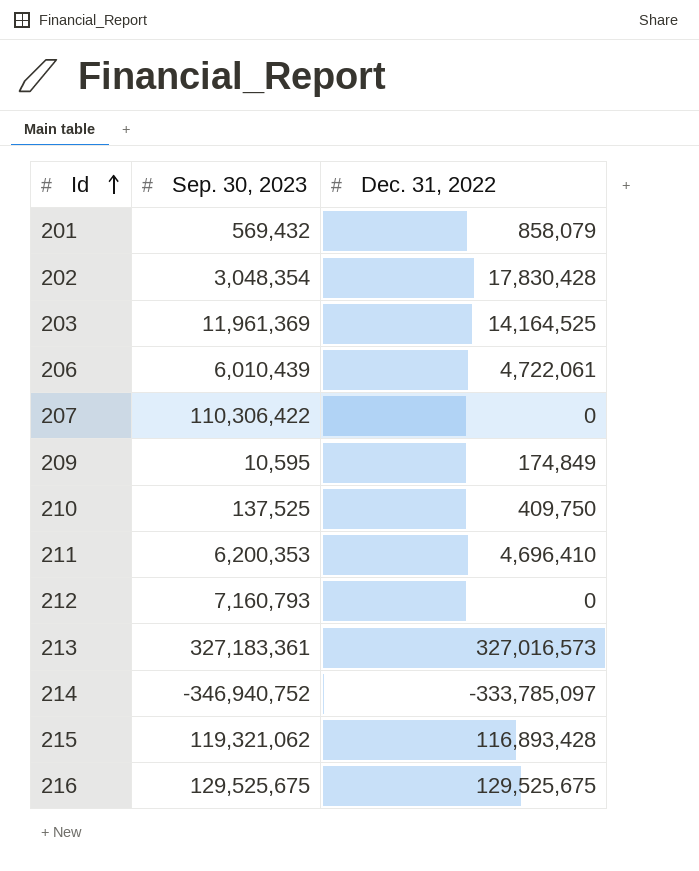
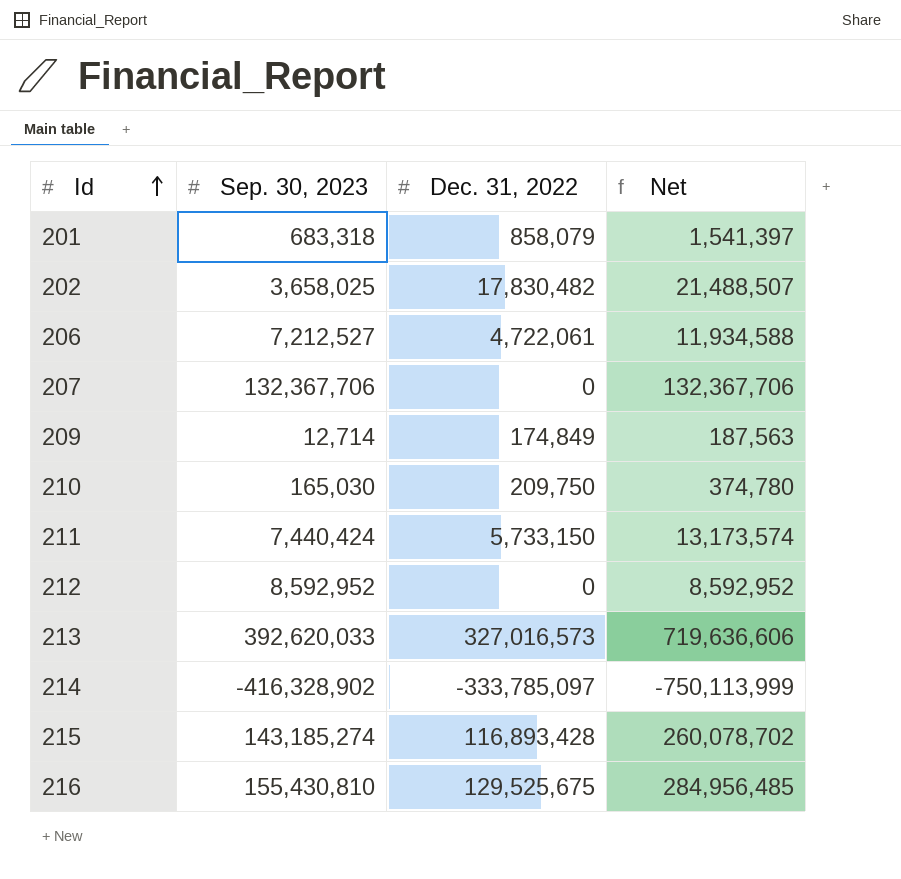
column Net | formula: none -> [Sep. 30, 2023] + [Dec. 31, 2022]
row 203: 11,961,369 | 14,164,525 -> none
201 | Sep. 30, 2023: 569,432 -> 683,318
202 | Sep. 30, 2023: 3,048,354 -> 3,658,025
202 | Dec. 31, 2022: 17,830,428 -> 17,830,482
206 | Sep. 30, 2023: 6,010,439 -> 7,212,527
207 | Sep. 30, 2023: 110,306,422 -> 132,367,706
209 | Sep. 30, 2023: 10,595 -> 12,714
210 | Sep. 30, 2023: 137,525 -> 165,030
210 | Dec. 31, 2022: 409,750 -> 209,750
211 | Sep. 30, 2023: 6,200,353 -> 7,440,424
211 | Dec. 31, 2022: 4,696,410 -> 5,733,150
212 | Sep. 30, 2023: 7,160,793 -> 8,592,952
213 | Sep. 30, 2023: 327,183,361 -> 392,620,033
214 | Sep. 30, 2023: -346,940,752 -> -416,328,902
215 | Sep. 30, 2023: 119,321,062 -> 143,185,274
216 | Sep. 30, 2023: 129,525,675 -> 155,430,810

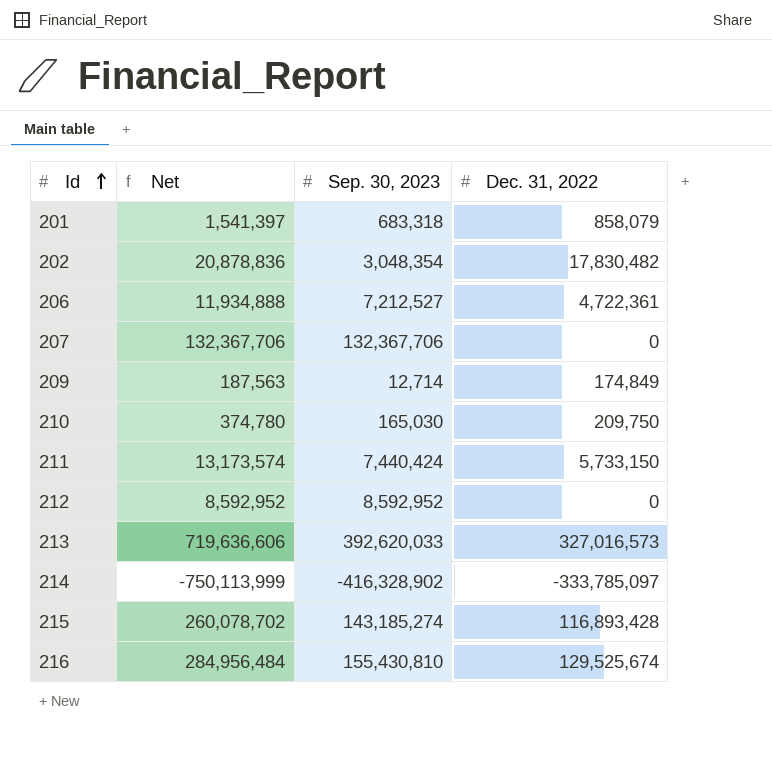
column Net | position: 4 -> 2
202 | Net: 21,488,507 -> 20,878,836
202 | Sep. 30, 2023: 3,658,025 -> 3,048,354
206 | Net: 11,934,588 -> 11,934,888
206 | Dec. 31, 2022: 4,722,061 -> 4,722,361
216 | Net: 284,956,485 -> 284,956,484
216 | Dec. 31, 2022: 129,525,675 -> 129,525,674

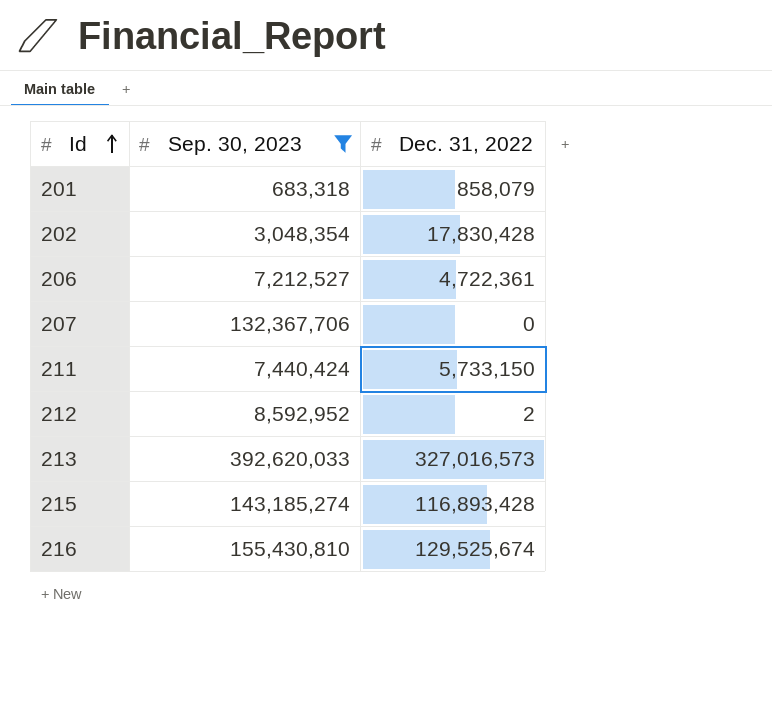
filter: none -> Sep. 30, 2023 >= 683,318
column Net | formula: [Sep. 30, 2023] + [Dec. 31, 2022] -> none
202 | Dec. 31, 2022: 17,830,482 -> 17,830,428
212 | Dec. 31, 2022: 0 -> 2

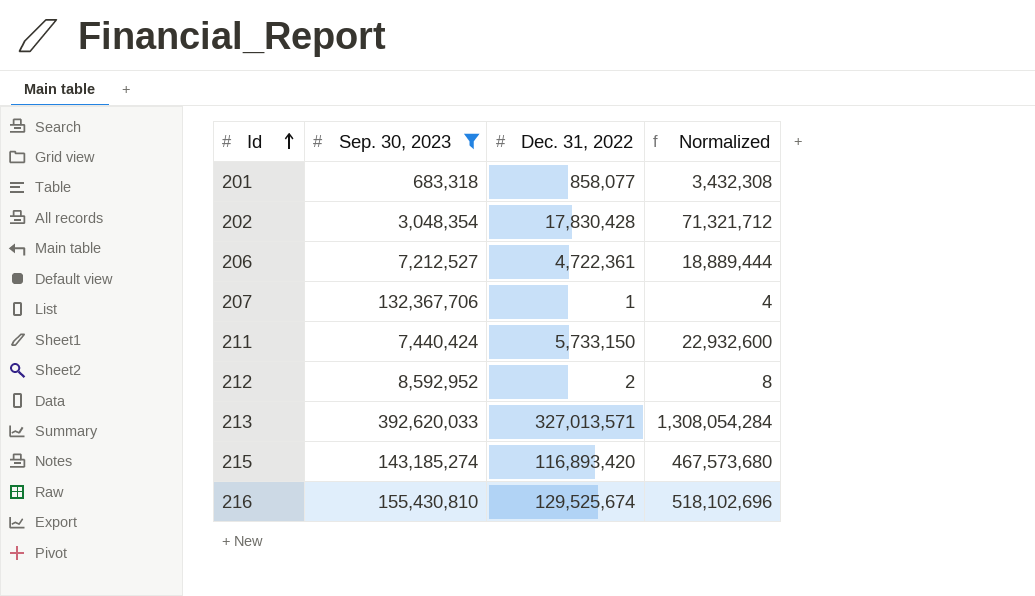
column Normalized | formula: none -> [Dec. 31, 2022] * 4
201 | Dec. 31, 2022: 858,079 -> 858,077
207 | Dec. 31, 2022: 0 -> 1
213 | Dec. 31, 2022: 327,016,573 -> 327,013,571
215 | Dec. 31, 2022: 116,893,428 -> 116,893,420

